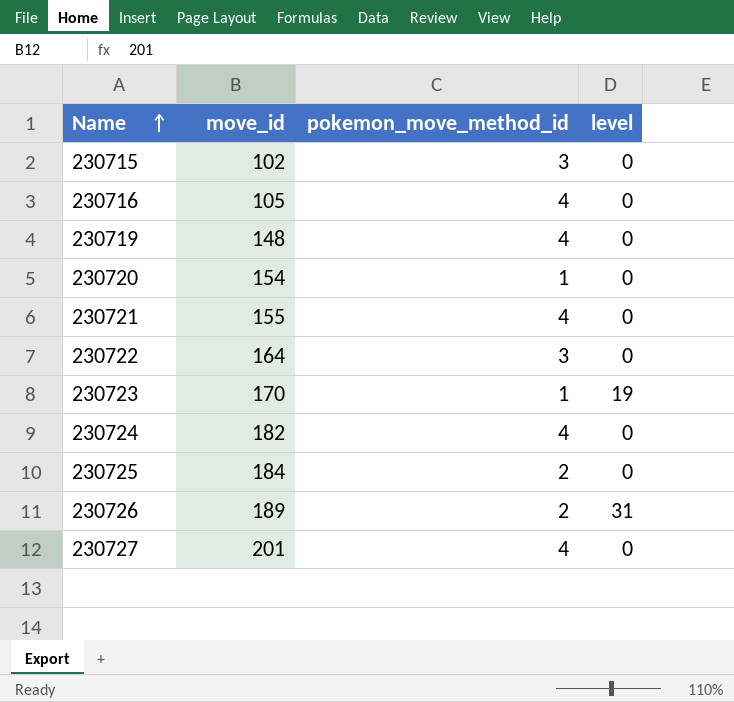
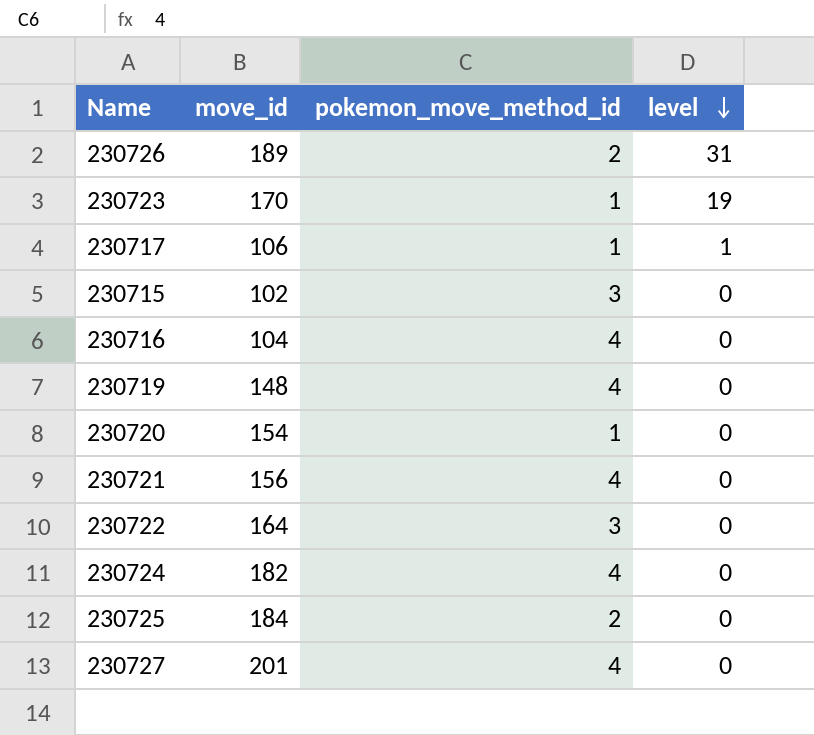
row order: Name ascending -> level descending
row 230717: none -> 106 | 1 | 1
230716 | move_id: 105 -> 104
230721 | move_id: 155 -> 156

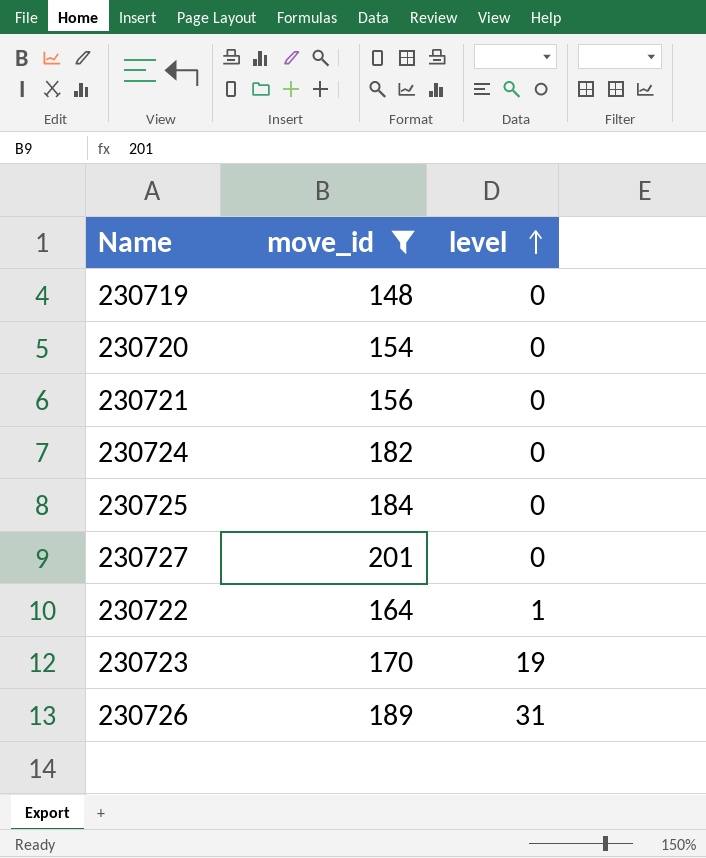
filter: none -> move_id >= 148
row order: level descending -> level ascending
column pokemon_move_method_id | position: 3 -> none
230722 | level: 0 -> 1

